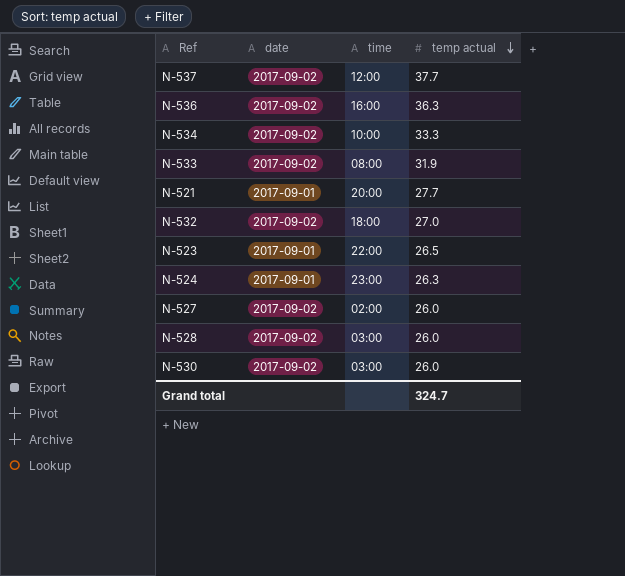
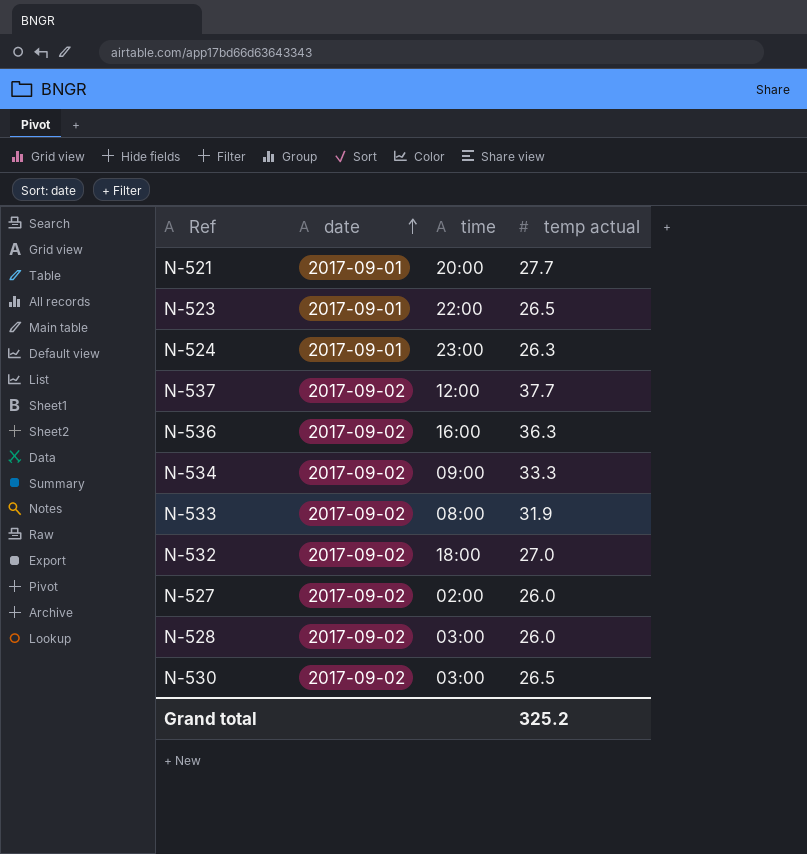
row order: temp actual descending -> date ascending
N-534 | time: 10:00 -> 09:00
N-530 | temp actual: 26.0 -> 26.5
Grand total | temp actual: 324.7 -> 325.2

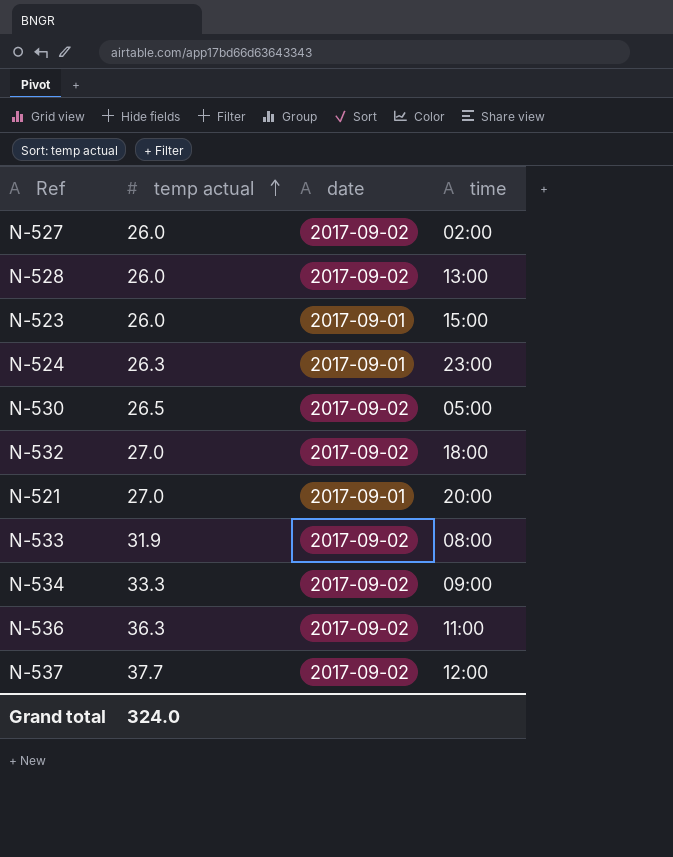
row order: date ascending -> temp actual ascending
column temp actual | position: 4 -> 2
N-528 | time: 03:00 -> 13:00
N-523 | temp actual: 26.5 -> 26.0
N-523 | time: 22:00 -> 15:00
N-530 | time: 03:00 -> 05:00
N-521 | temp actual: 27.7 -> 27.0
N-536 | time: 16:00 -> 11:00
Grand total | temp actual: 325.2 -> 324.0

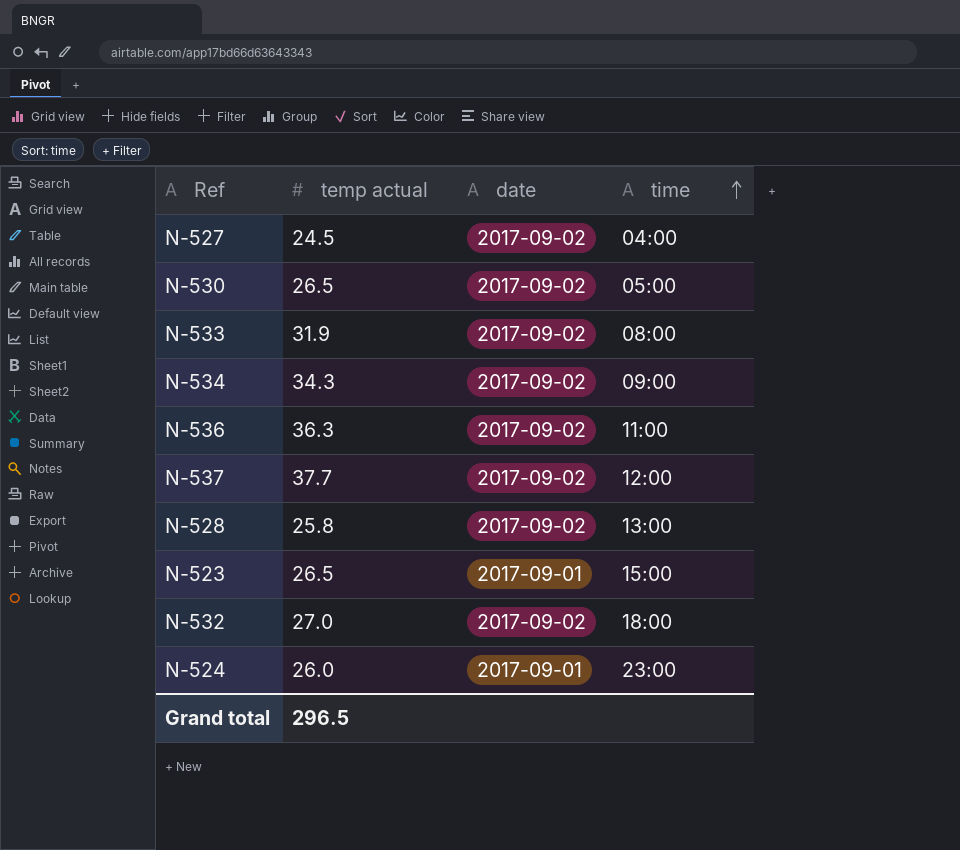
row order: temp actual ascending -> time ascending
row N-521: 27.0 | 2017-09-01 | 20:00 -> none
N-527 | temp actual: 26.0 -> 24.5
N-527 | time: 02:00 -> 04:00
N-534 | temp actual: 33.3 -> 34.3
N-528 | temp actual: 26.0 -> 25.8
N-523 | temp actual: 26.0 -> 26.5
N-524 | temp actual: 26.3 -> 26.0
Grand total | temp actual: 324.0 -> 296.5

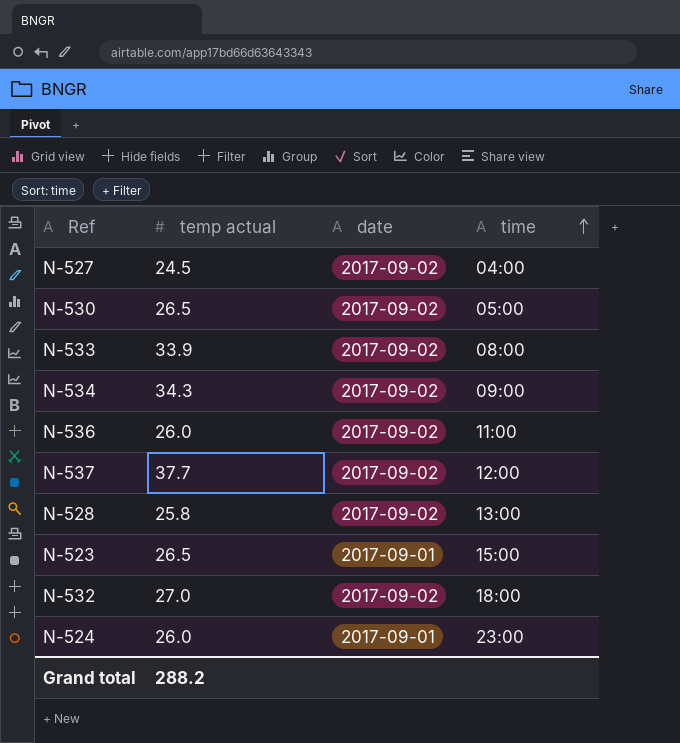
N-533 | temp actual: 31.9 -> 33.9
N-536 | temp actual: 36.3 -> 26.0
Grand total | temp actual: 296.5 -> 288.2

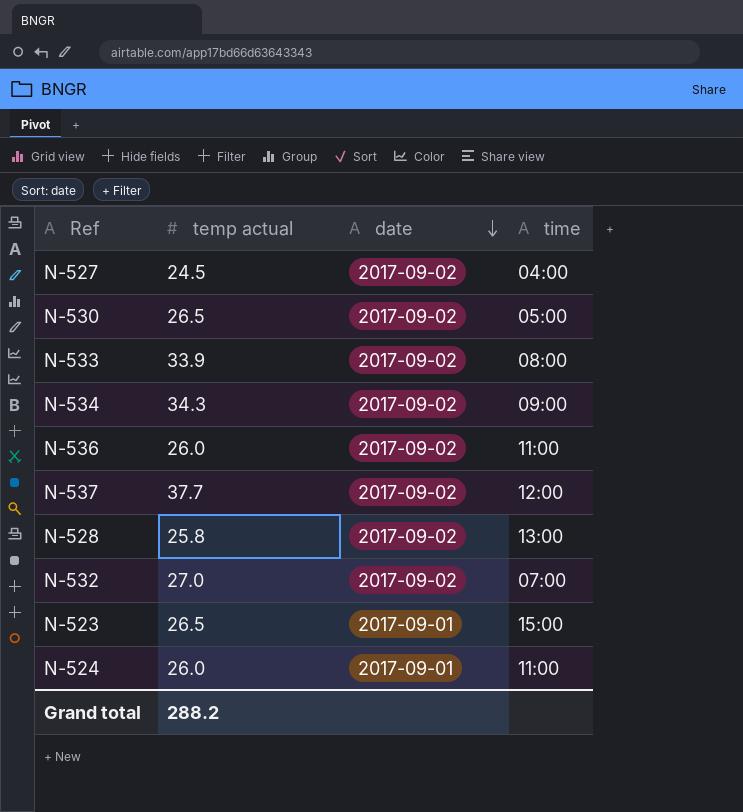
row order: time ascending -> date descending
N-532 | time: 18:00 -> 07:00
N-524 | time: 23:00 -> 11:00

